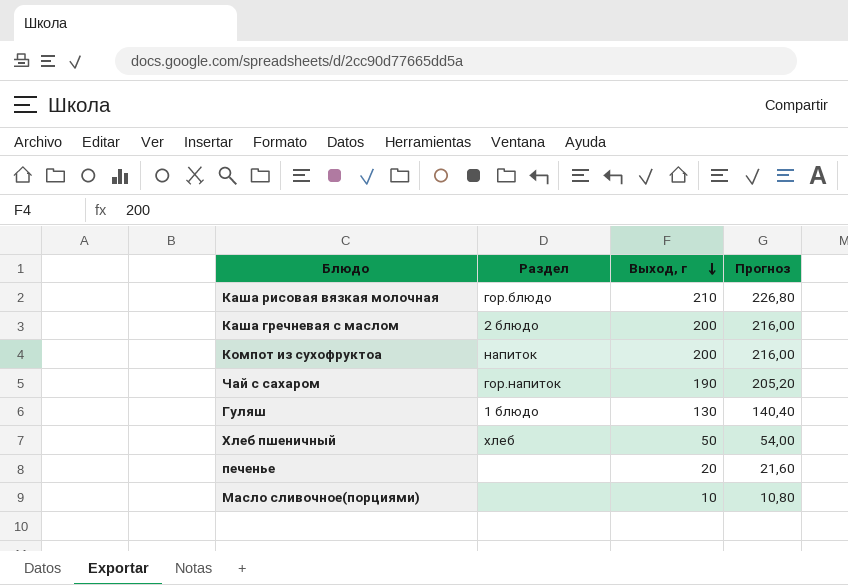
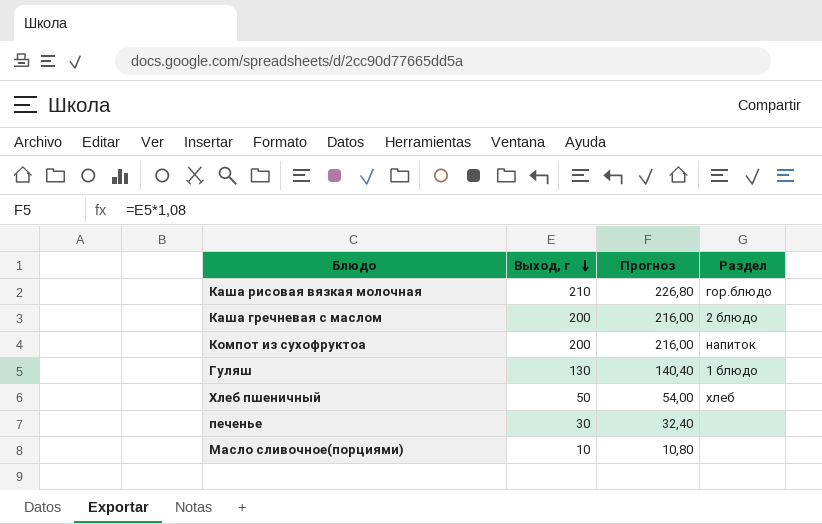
column Раздел | position: 2 -> 4
row Чай с сахаром: гор.напиток | 190 | 205,20 -> none
печенье | Выход, г: 20 -> 30
печенье | Прогноз: 21,60 -> 32,40

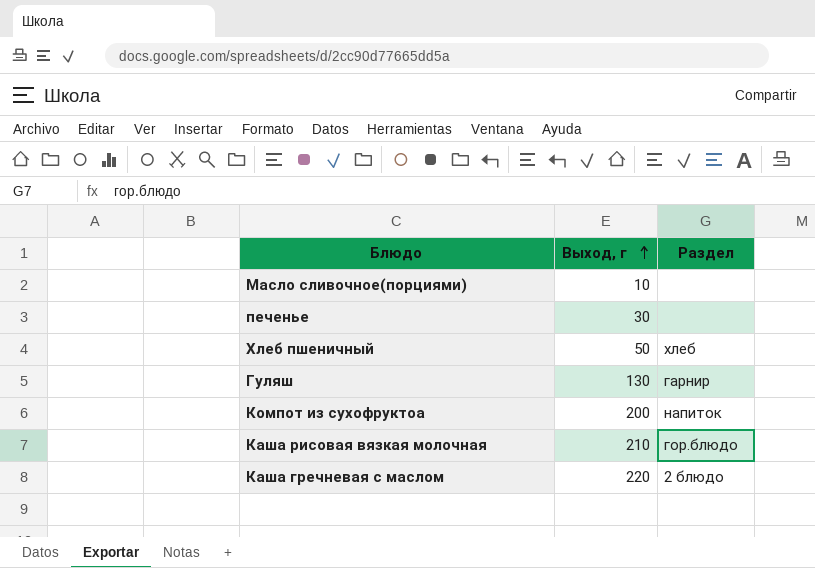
row order: Выход, г descending -> Выход, г ascending
column Прогноз | formula: [Выход, г] * 1,08 -> none
Гуляш | Раздел: 1 блюдо -> гарнир
Каша гречневая с маслом | Выход, г: 200 -> 220

